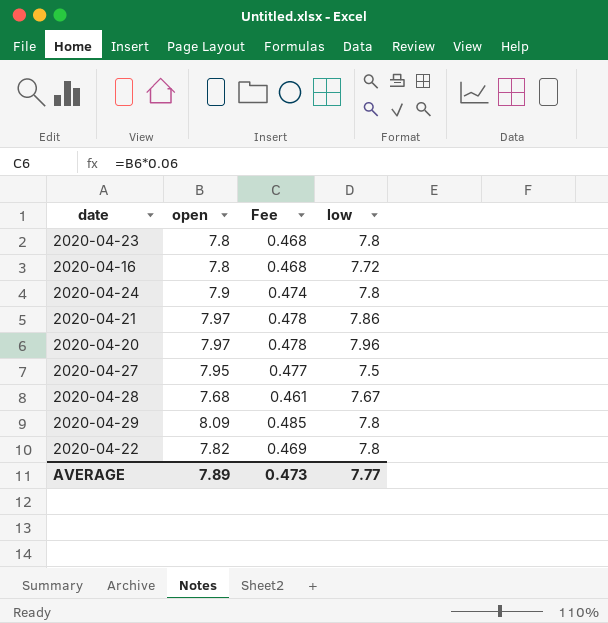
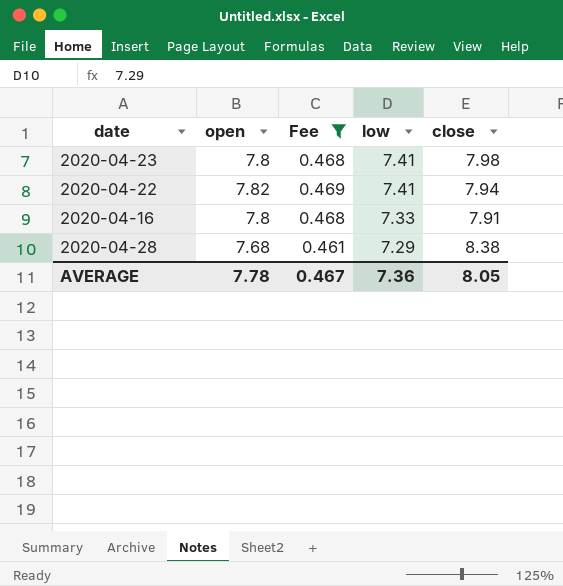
filter: none -> Fee <= 0.469
row order: none -> low descending
column close | position: none -> 5
2020-04-23 | low: 7.8 -> 7.41
2020-04-22 | low: 7.8 -> 7.41
2020-04-16 | low: 7.72 -> 7.33
2020-04-28 | low: 7.67 -> 7.29
AVERAGE | open: 7.89 -> 7.78
AVERAGE | Fee: 0.473 -> 0.467
AVERAGE | low: 7.77 -> 7.36

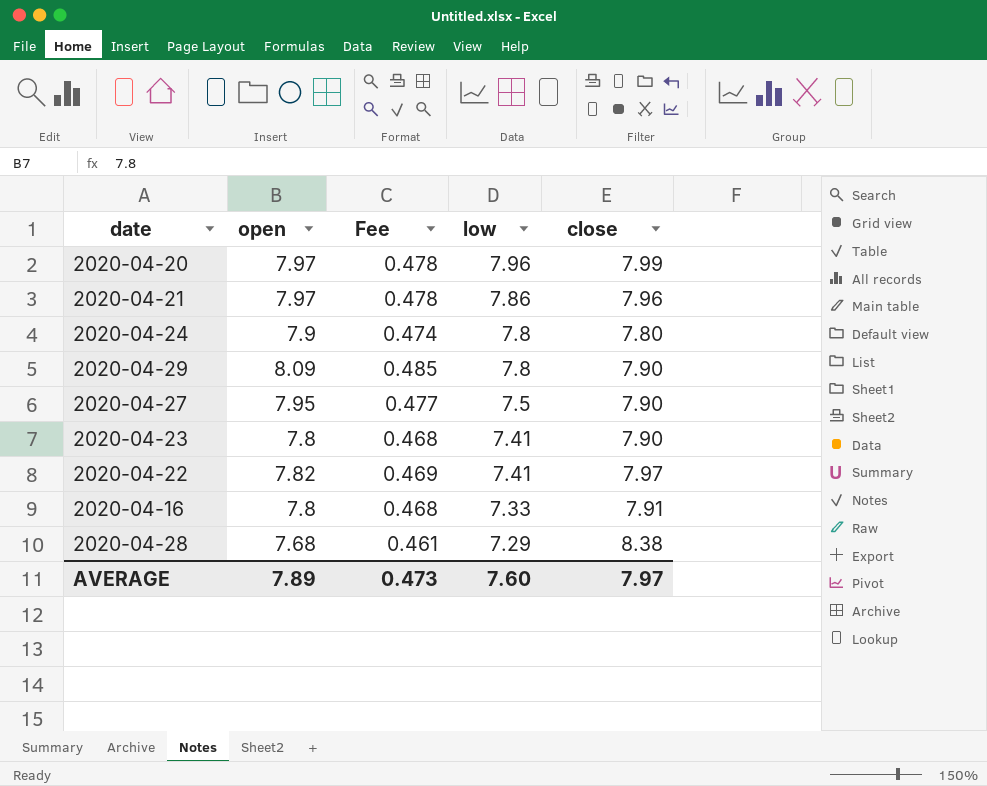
filter: Fee <= 0.469 -> none
2020-04-23 | close: 7.98 -> 7.90
2020-04-22 | close: 7.94 -> 7.97
AVERAGE | open: 7.78 -> 7.89
AVERAGE | Fee: 0.467 -> 0.473
AVERAGE | low: 7.36 -> 7.60
AVERAGE | close: 8.05 -> 7.97

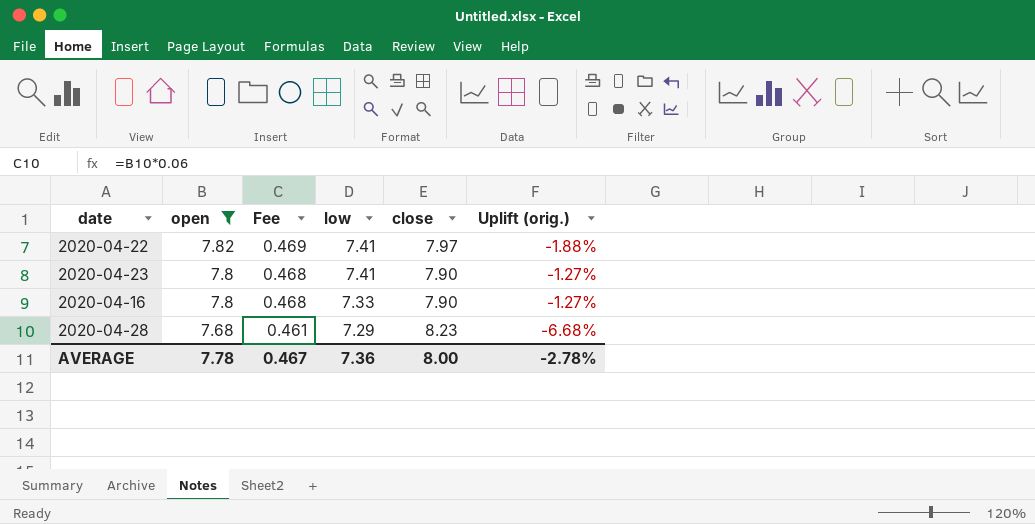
filter: none -> open <= 7.82
row order: low descending -> open descending
column Uplift (orig.) | formula: none -> ([open] - [close]) / [close]
2020-04-16 | close: 7.91 -> 7.90
2020-04-28 | close: 8.38 -> 8.23
AVERAGE | open: 7.89 -> 7.78
AVERAGE | Fee: 0.473 -> 0.467
AVERAGE | low: 7.60 -> 7.36
AVERAGE | close: 7.97 -> 8.00

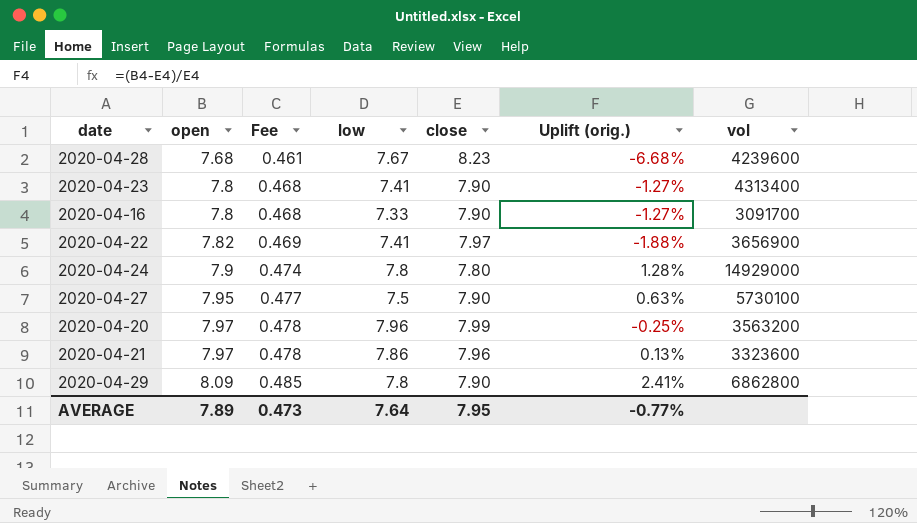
filter: open <= 7.82 -> none
row order: open descending -> open ascending
column vol | position: none -> 7
2020-04-28 | low: 7.29 -> 7.67
AVERAGE | open: 7.78 -> 7.89
AVERAGE | Fee: 0.467 -> 0.473
AVERAGE | low: 7.36 -> 7.64
AVERAGE | close: 8.00 -> 7.95
AVERAGE | Uplift (orig.): -2.78% -> -0.77%

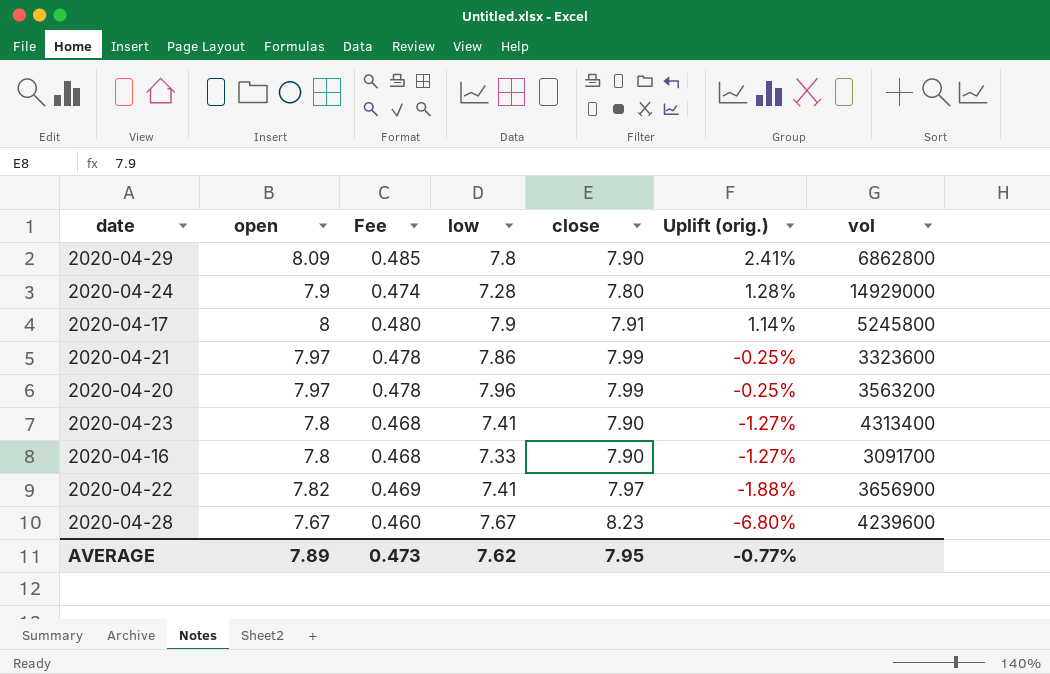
row order: open ascending -> Uplift (orig.) descending
row 2020-04-27: 7.95 | 0.477 | 7.5 | 7.90 | 0.63% | 5730100 -> none
2020-04-24 | low: 7.8 -> 7.28
row 2020-04-17: none -> 8 | 0.480 | 7.9 | 7.91 | 1.14% | 5245800
2020-04-21 | close: 7.96 -> 7.99
2020-04-21 | Uplift (orig.): 0.13% -> -0.25%
2020-04-28 | open: 7.68 -> 7.67
2020-04-28 | Fee: 0.461 -> 0.460
2020-04-28 | Uplift (orig.): -6.68% -> -6.80%
AVERAGE | low: 7.64 -> 7.62

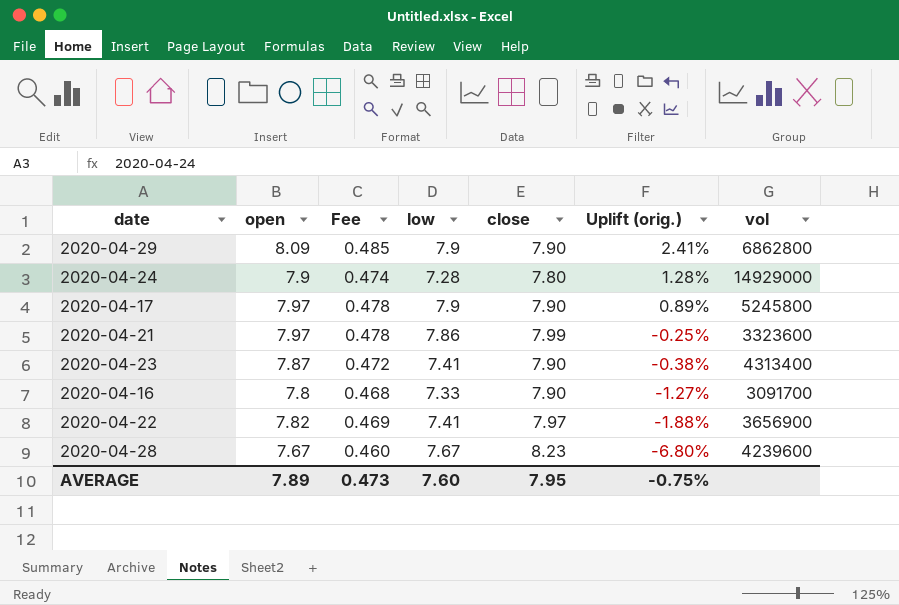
row 2020-04-20: 7.97 | 0.478 | 7.96 | 7.99 | -0.25% | 3563200 -> none
2020-04-29 | low: 7.8 -> 7.9
2020-04-17 | open: 8 -> 7.97
2020-04-17 | Fee: 0.480 -> 0.478
2020-04-17 | close: 7.91 -> 7.90
2020-04-17 | Uplift (orig.): 1.14% -> 0.89%
2020-04-23 | open: 7.8 -> 7.87
2020-04-23 | Fee: 0.468 -> 0.472
2020-04-23 | Uplift (orig.): -1.27% -> -0.38%
AVERAGE | low: 7.62 -> 7.60
AVERAGE | Uplift (orig.): -0.77% -> -0.75%

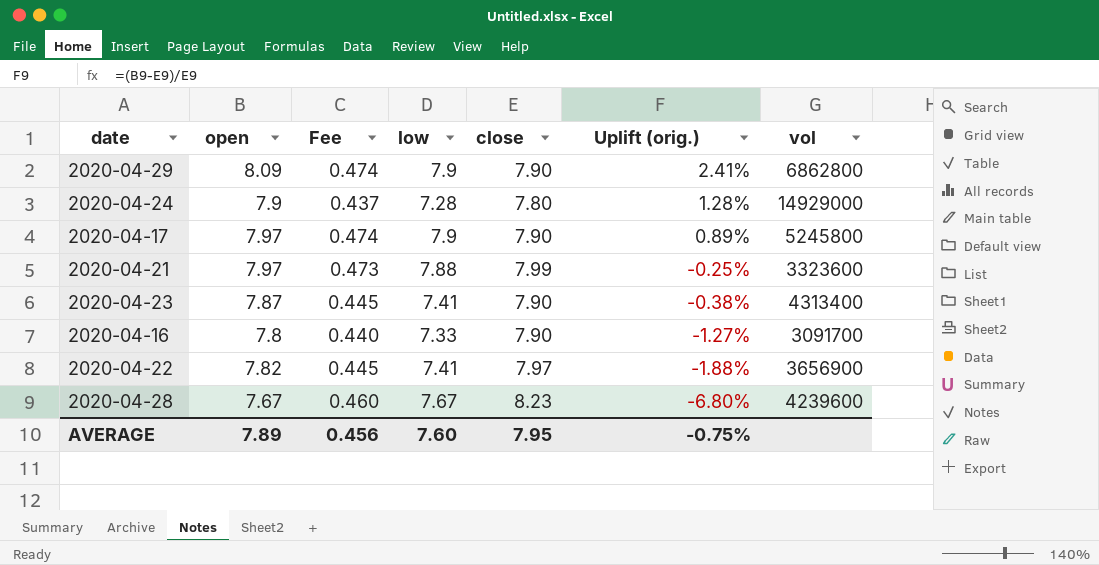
column Fee | formula: [open] * 0.06 -> [low] * 0.06
2020-04-21 | low: 7.86 -> 7.88
AVERAGE | Fee: 0.473 -> 0.456

